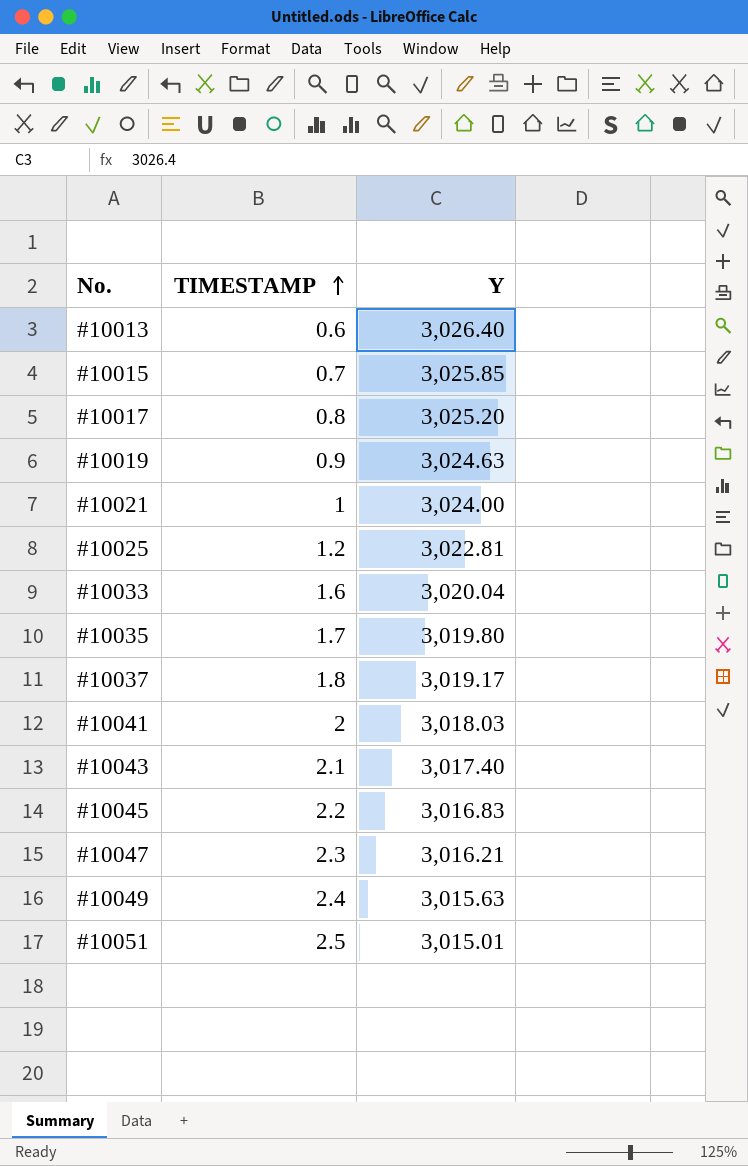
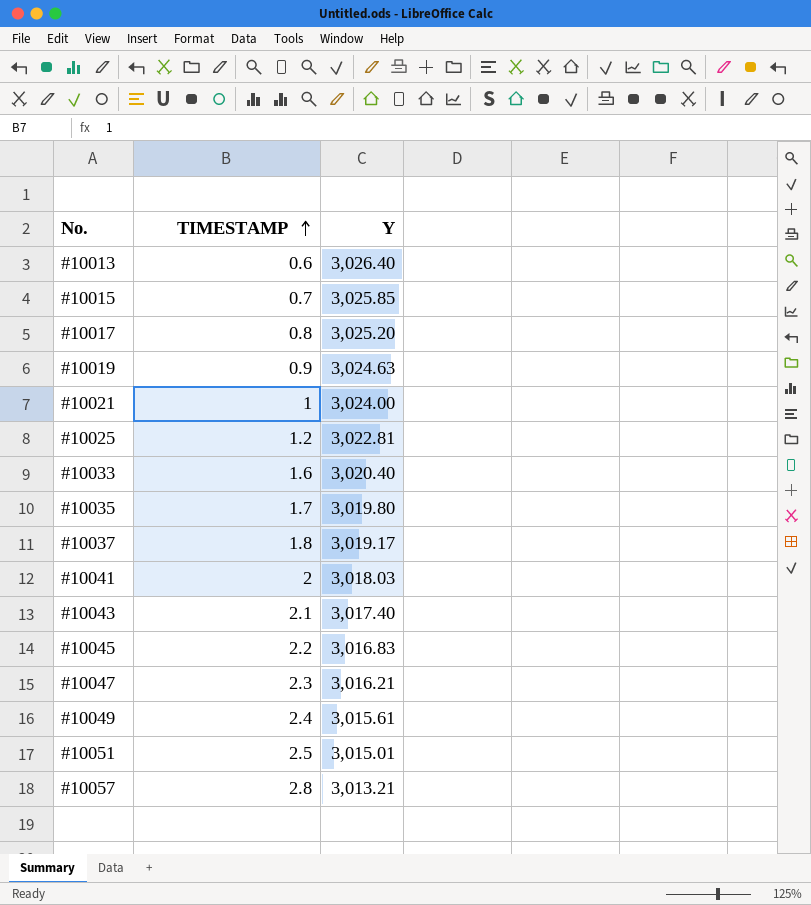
#10033 | Y: 3,020.04 -> 3,020.40
#10049 | Y: 3,015.63 -> 3,015.61
row #10057: none -> 2.8 | 3,013.21

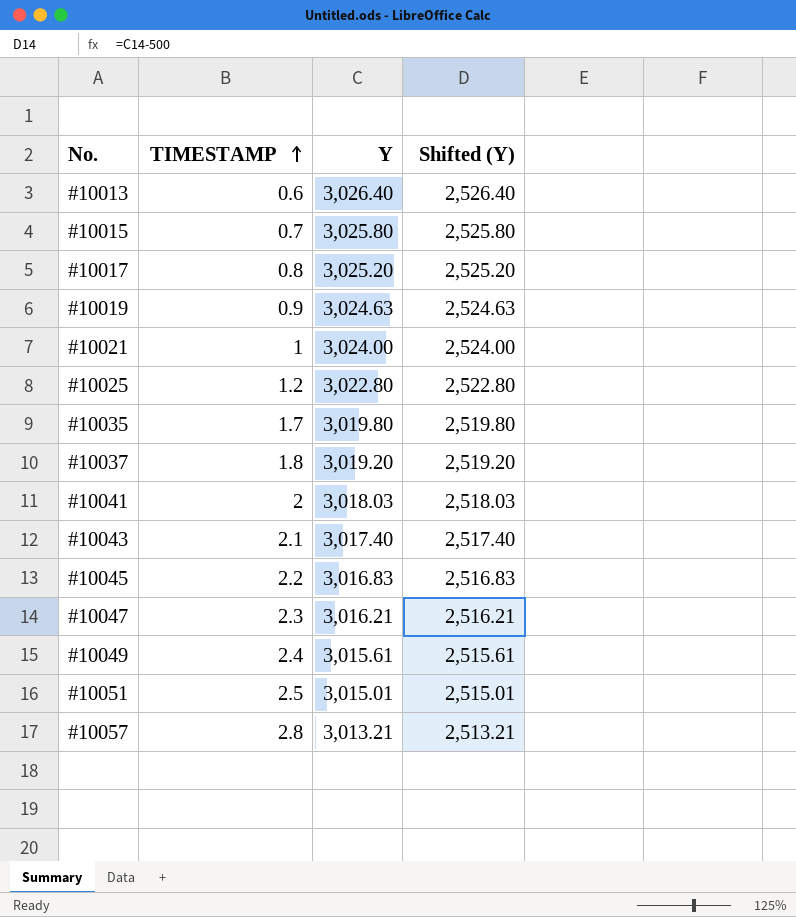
column Shifted (Y) | formula: none -> [Y] - 500
row #10033: 1.6 | 3,020.40 -> none
#10015 | Y: 3,025.85 -> 3,025.80
#10025 | Y: 3,022.81 -> 3,022.80
#10037 | Y: 3,019.17 -> 3,019.20

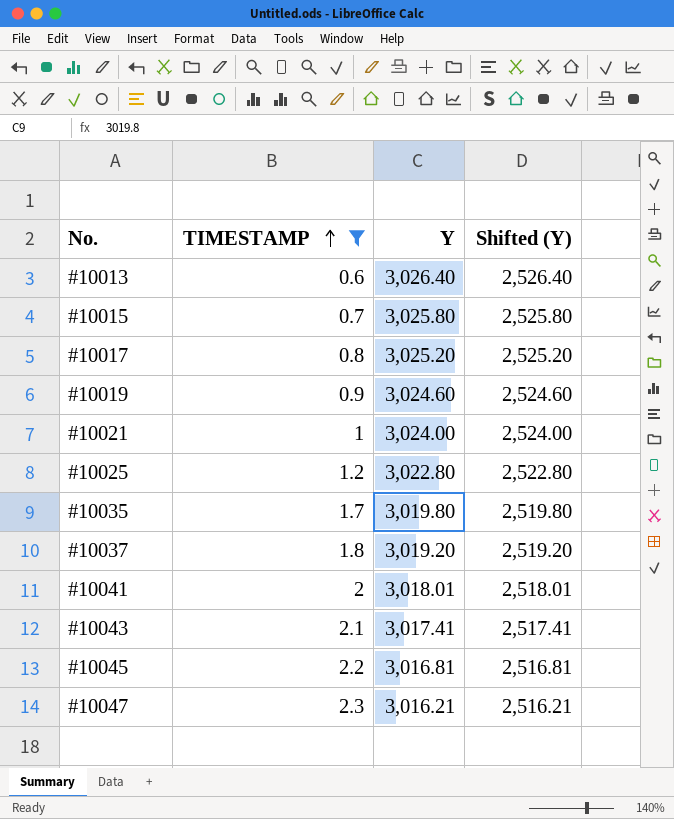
filter: none -> TIMESTAMP <= 2.3
#10019 | Y: 3,024.63 -> 3,024.60
#10019 | Shifted (Y): 2,524.63 -> 2,524.60
#10041 | Y: 3,018.03 -> 3,018.01
#10041 | Shifted (Y): 2,518.03 -> 2,518.01
#10043 | Y: 3,017.40 -> 3,017.41
#10043 | Shifted (Y): 2,517.40 -> 2,517.41
#10045 | Y: 3,016.83 -> 3,016.81
#10045 | Shifted (Y): 2,516.83 -> 2,516.81

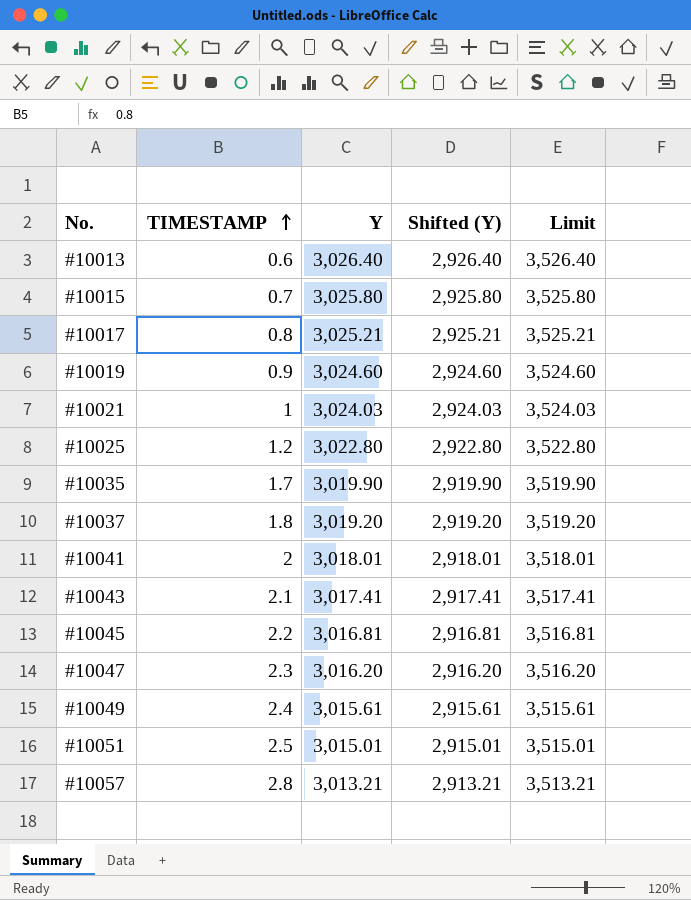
filter: TIMESTAMP <= 2.3 -> none
column Shifted (Y) | formula: [Y] - 500 -> [Y] - 100
column Limit | formula: none -> [Y] + 500
#10017 | Y: 3,025.20 -> 3,025.21
#10021 | Y: 3,024.00 -> 3,024.03
#10035 | Y: 3,019.80 -> 3,019.90
#10047 | Y: 3,016.21 -> 3,016.20

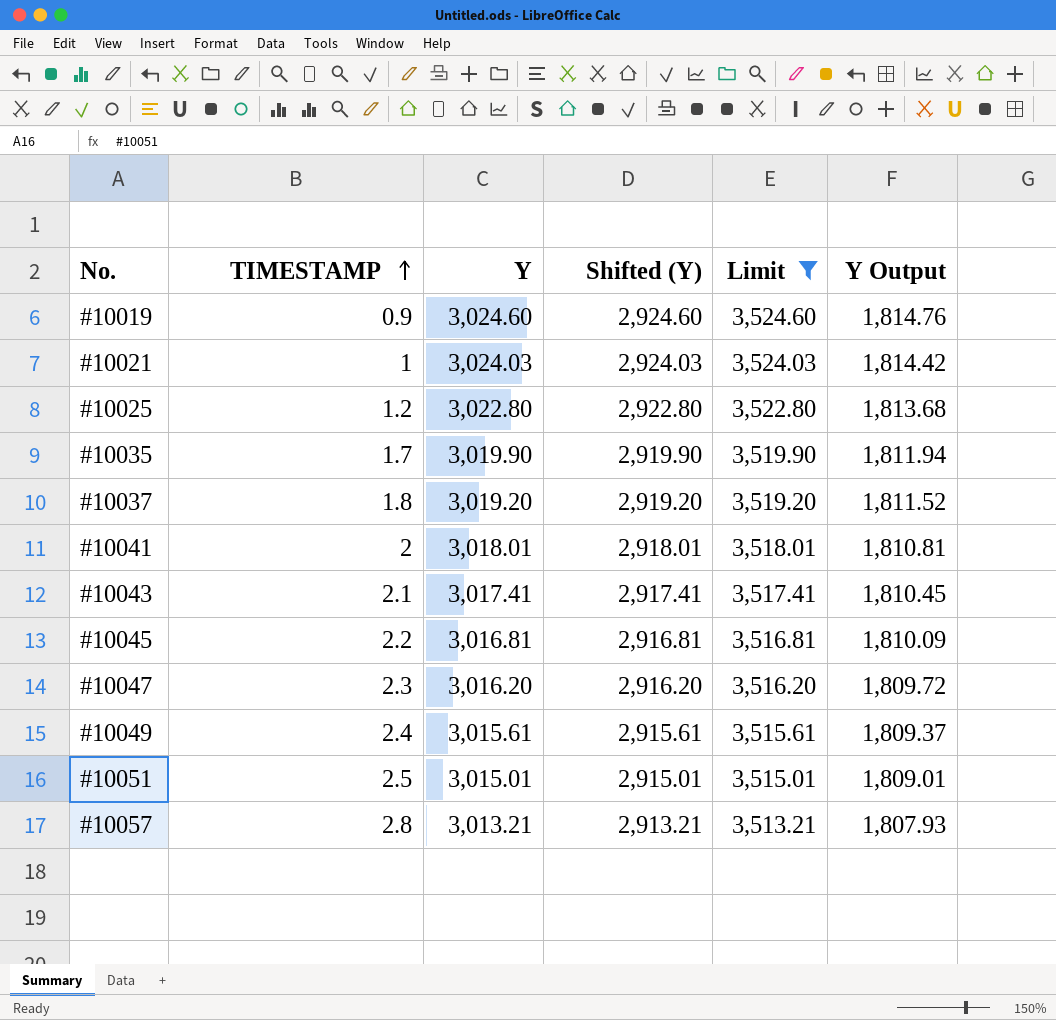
filter: none -> Limit <= 3,524.60
column Y Output | formula: none -> [Y] * 0.6

